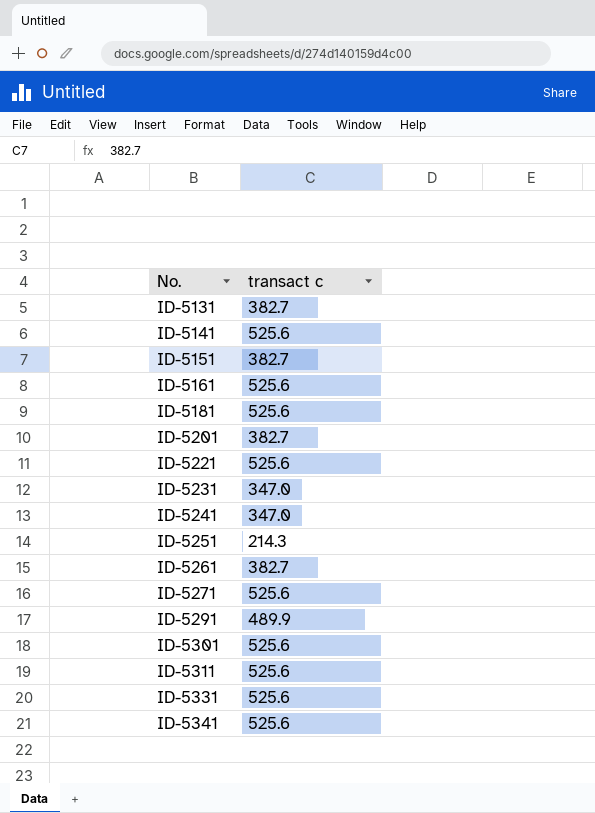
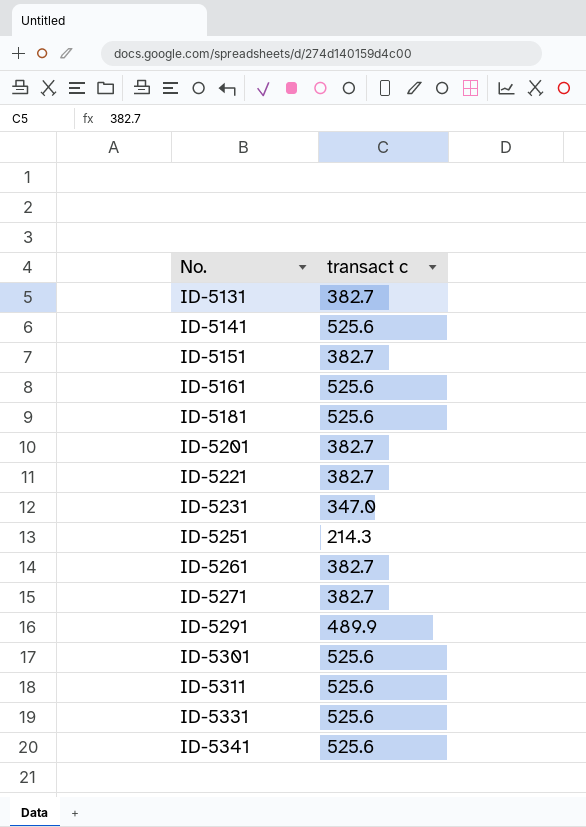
row ID-5241: 347.0 -> none
ID-5221 | transact c: 525.6 -> 382.7
ID-5271 | transact c: 525.6 -> 382.7

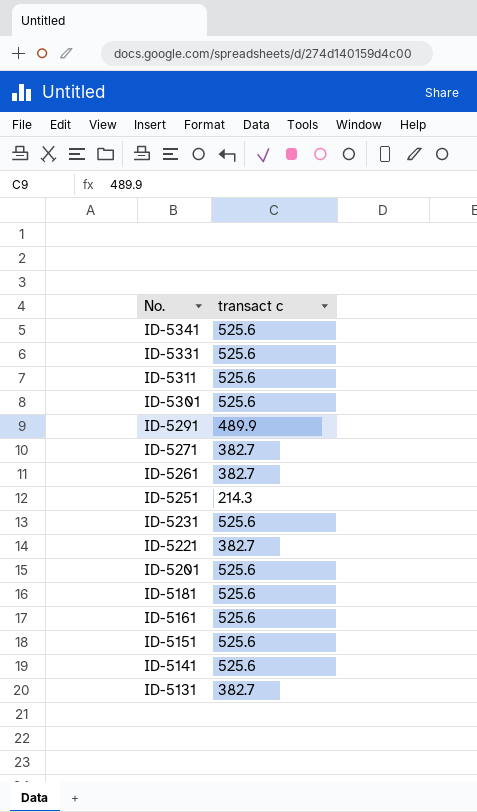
row order: No. ascending -> No. descending
ID-5231 | transact c: 347.0 -> 525.6
ID-5201 | transact c: 382.7 -> 525.6
ID-5151 | transact c: 382.7 -> 525.6

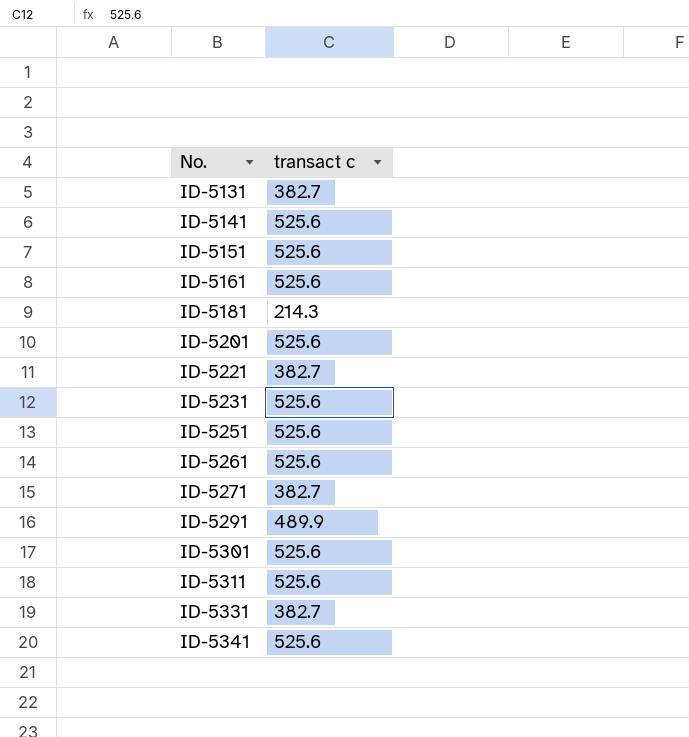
row order: No. descending -> No. ascending
ID-5181 | transact c: 525.6 -> 214.3
ID-5251 | transact c: 214.3 -> 525.6
ID-5261 | transact c: 382.7 -> 525.6
ID-5331 | transact c: 525.6 -> 382.7

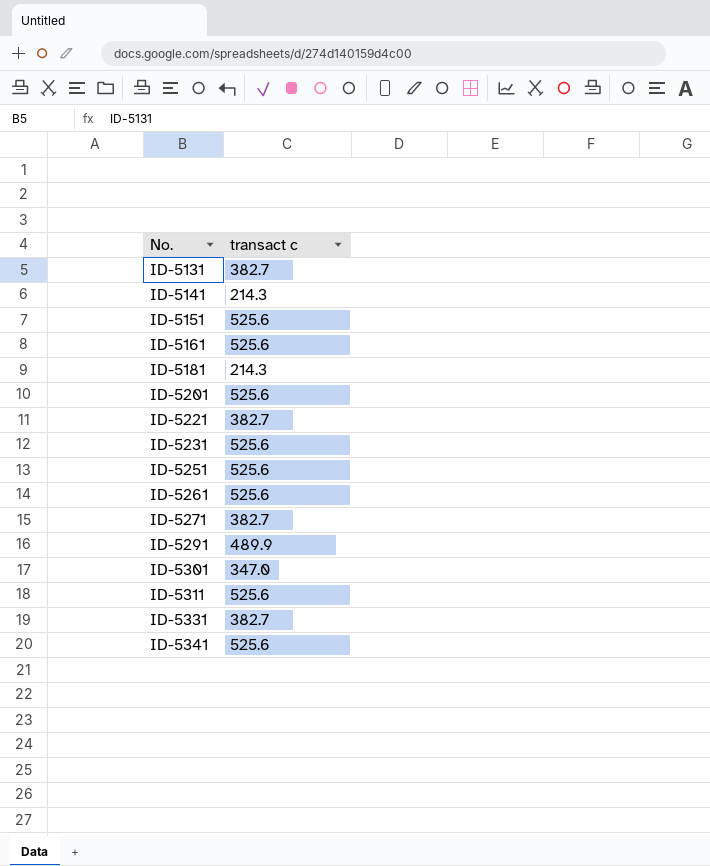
ID-5141 | transact c: 525.6 -> 214.3
ID-5301 | transact c: 525.6 -> 347.0

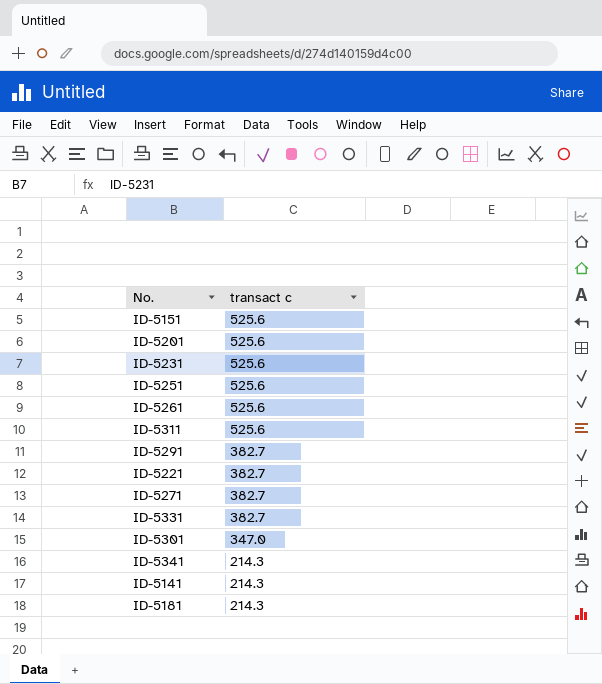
row order: No. ascending -> transact c descending
row ID-5131: 382.7 -> none
row ID-5161: 525.6 -> none
ID-5291 | transact c: 489.9 -> 382.7
ID-5341 | transact c: 525.6 -> 214.3

